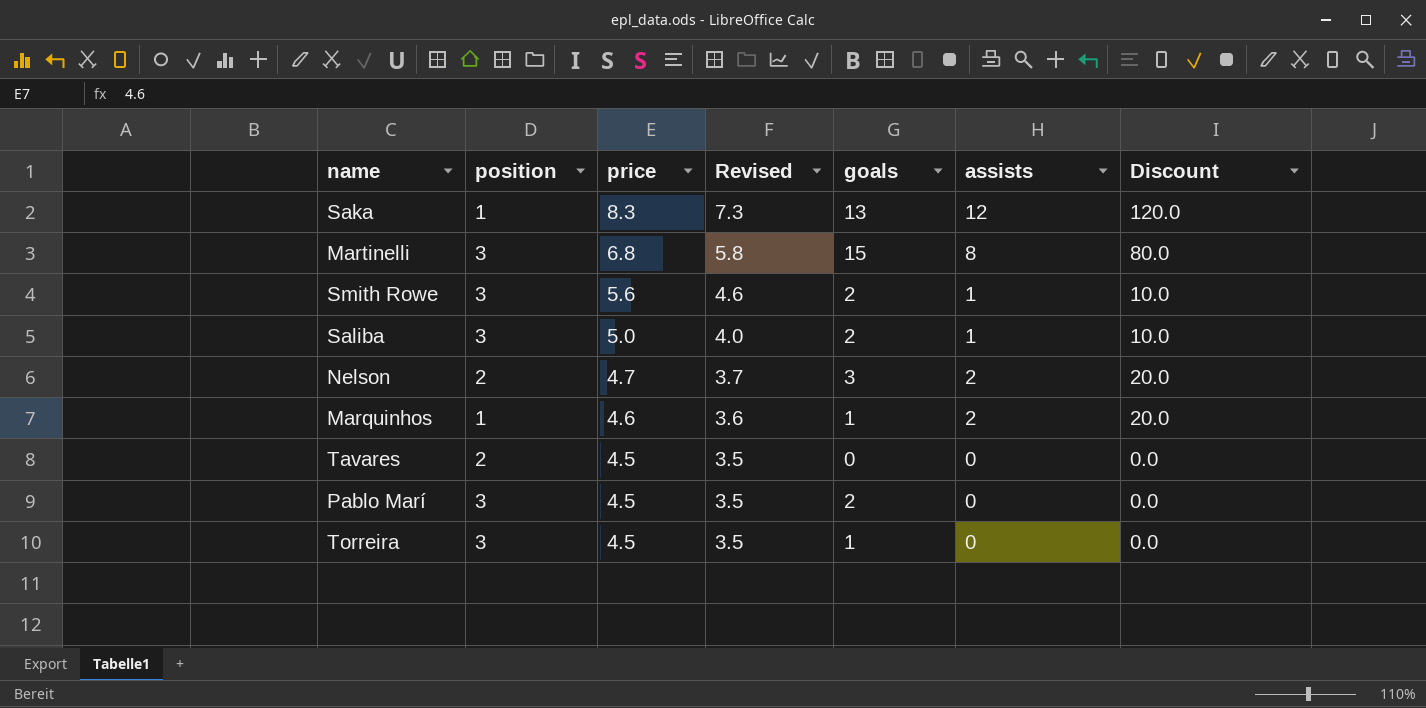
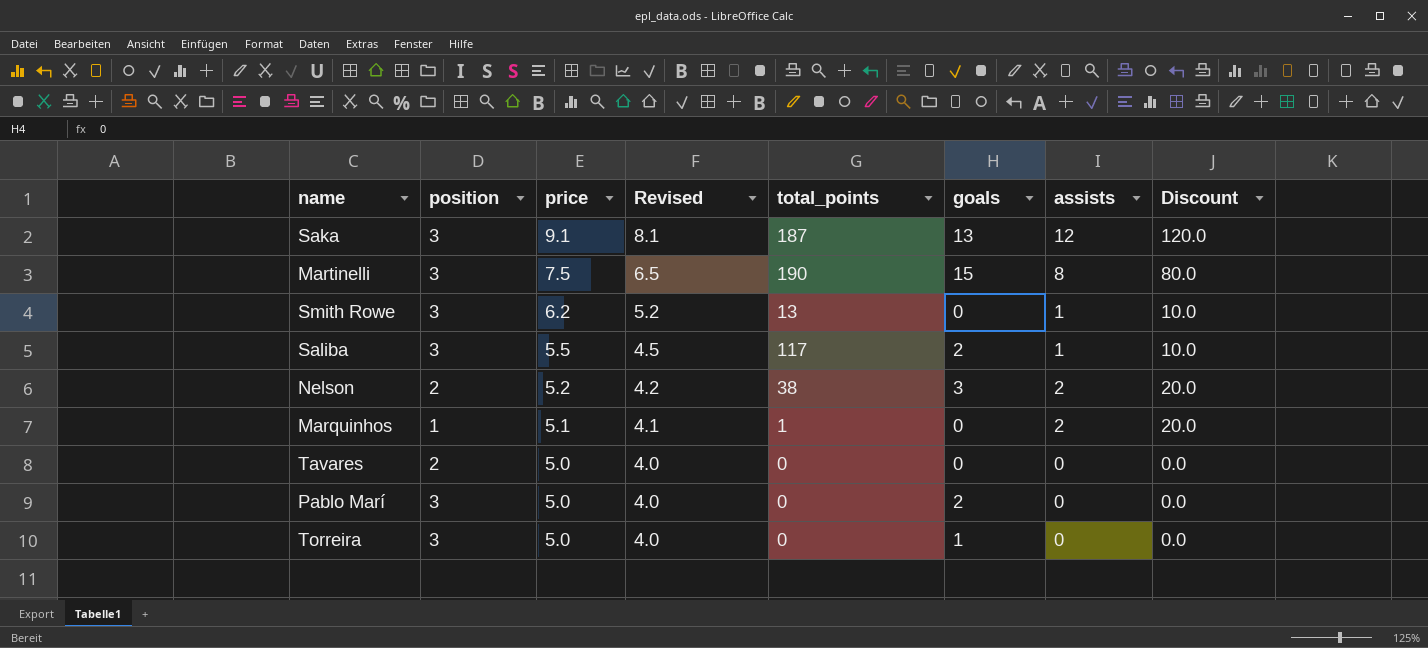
column total_points | position: none -> 5
Saka | position: 1 -> 3
Saka | price: 8.3 -> 9.1
Saka | Revised: 7.3 -> 8.1
Martinelli | price: 6.8 -> 7.5
Martinelli | Revised: 5.8 -> 6.5
Smith Rowe | price: 5.6 -> 6.2
Smith Rowe | Revised: 4.6 -> 5.2
Smith Rowe | goals: 2 -> 0
Saliba | price: 5.0 -> 5.5
Saliba | Revised: 4.0 -> 4.5
Nelson | price: 4.7 -> 5.2
Nelson | Revised: 3.7 -> 4.2
Marquinhos | price: 4.6 -> 5.1
Marquinhos | Revised: 3.6 -> 4.1
Marquinhos | goals: 1 -> 0
Tavares | price: 4.5 -> 5.0
Tavares | Revised: 3.5 -> 4.0
Pablo Marí | price: 4.5 -> 5.0
Pablo Marí | Revised: 3.5 -> 4.0
Torreira | price: 4.5 -> 5.0
Torreira | Revised: 3.5 -> 4.0

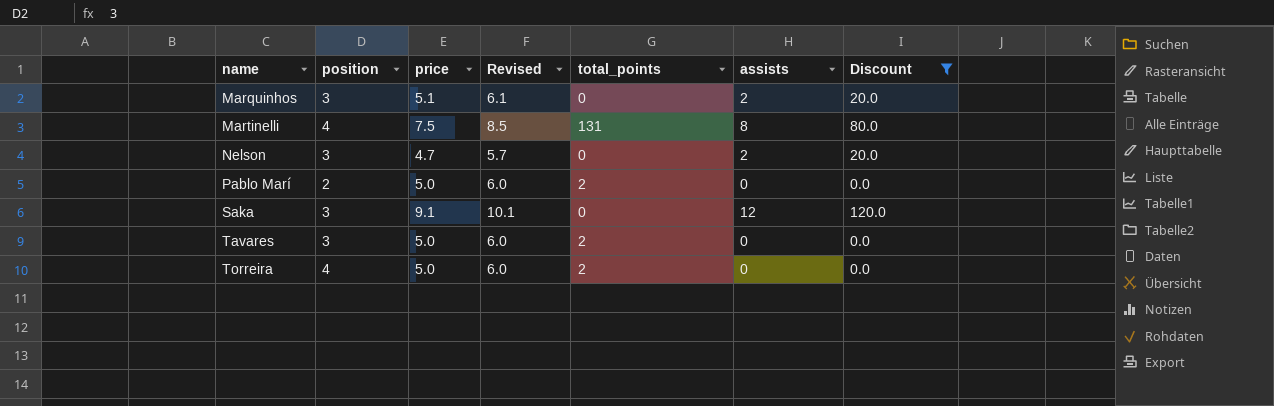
filter: none -> Discount != 10.0
row order: price descending -> name ascending
column goals | position: 6 -> none
column Revised | formula: [price] - 1 -> [price] + 1
Marquinhos | position: 1 -> 3
Marquinhos | total_points: 1 -> 0
Martinelli | position: 3 -> 4
Martinelli | total_points: 190 -> 131
Nelson | position: 2 -> 3
Nelson | price: 5.2 -> 4.7
Nelson | total_points: 38 -> 0
Pablo Marí | position: 3 -> 2
Pablo Marí | total_points: 0 -> 2
Saka | total_points: 187 -> 0
Tavares | position: 2 -> 3
Tavares | total_points: 0 -> 2
Torreira | position: 3 -> 4
Torreira | total_points: 0 -> 2

